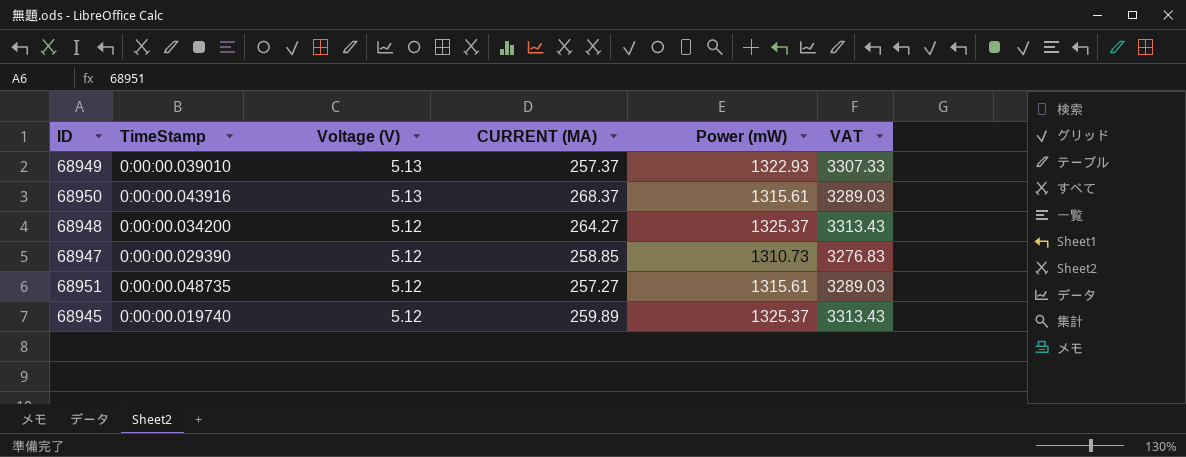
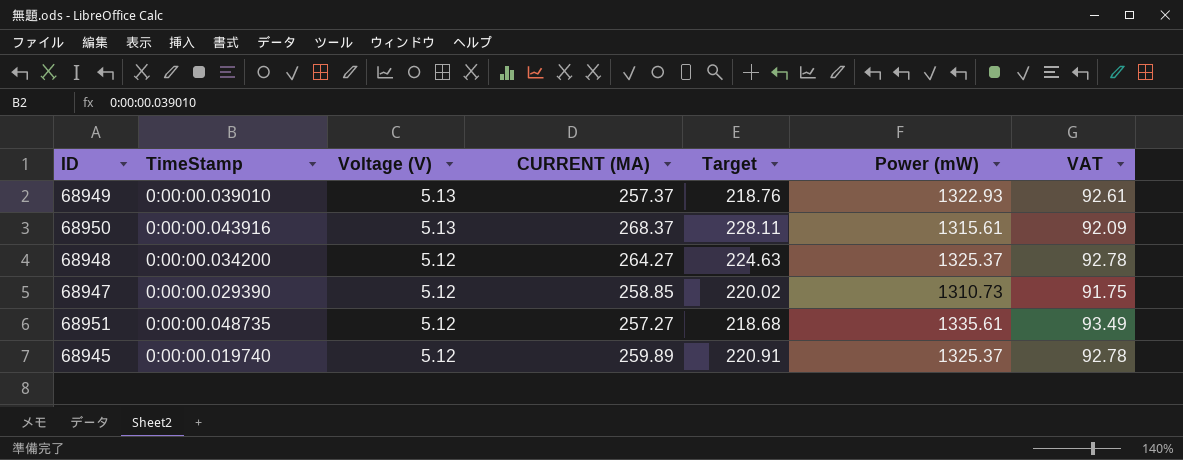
column Target | formula: none -> [CURRENT (MA)] * 0.85
column VAT | formula: [Power (mW)] * 2.5 -> [Power (mW)] * 0.07
68951 | Power (mW): 1315.61 -> 1335.61

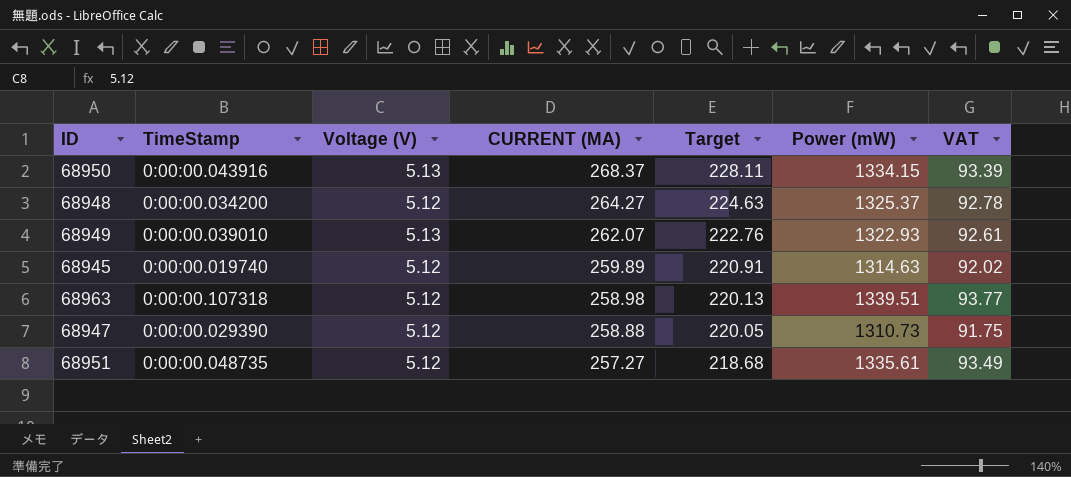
row order: Voltage (V) descending -> CURRENT (MA) descending
68950 | Power (mW): 1315.61 -> 1334.15
68950 | VAT: 92.09 -> 93.39
68949 | CURRENT (MA): 257.37 -> 262.07
68949 | Target: 218.76 -> 222.76
68945 | Power (mW): 1325.37 -> 1314.63
68945 | VAT: 92.78 -> 92.02
row 68963: none -> 0:00:00.107318 | 5.12 | 258.98 | 220.13 | 1339.51 | 93.77
68947 | CURRENT (MA): 258.85 -> 258.88
68947 | Target: 220.02 -> 220.05

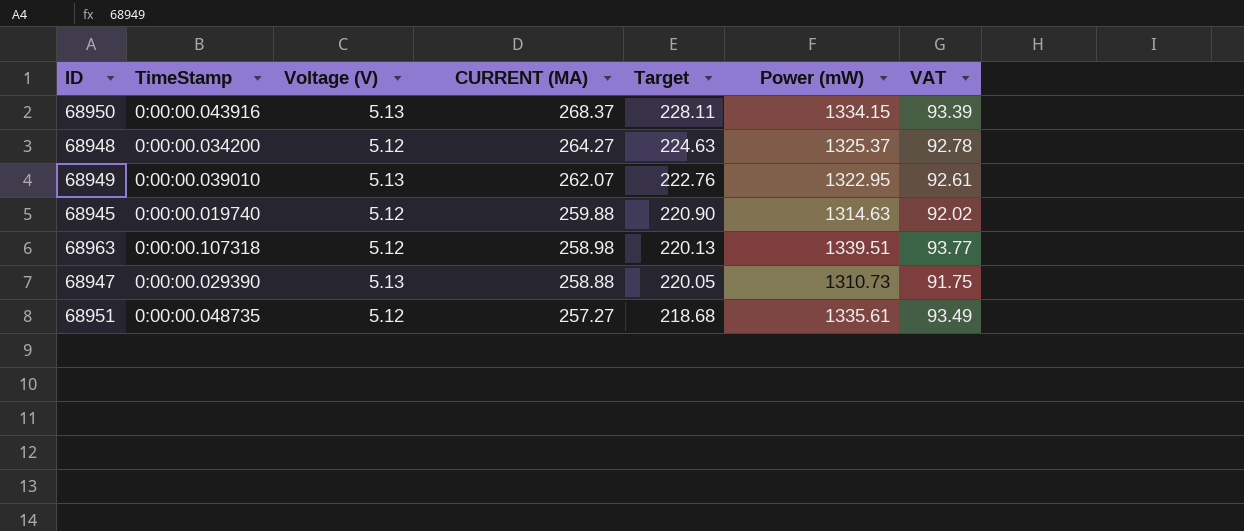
68949 | Power (mW): 1322.93 -> 1322.95
68945 | CURRENT (MA): 259.89 -> 259.88
68945 | Target: 220.91 -> 220.90
68947 | Voltage (V): 5.12 -> 5.13

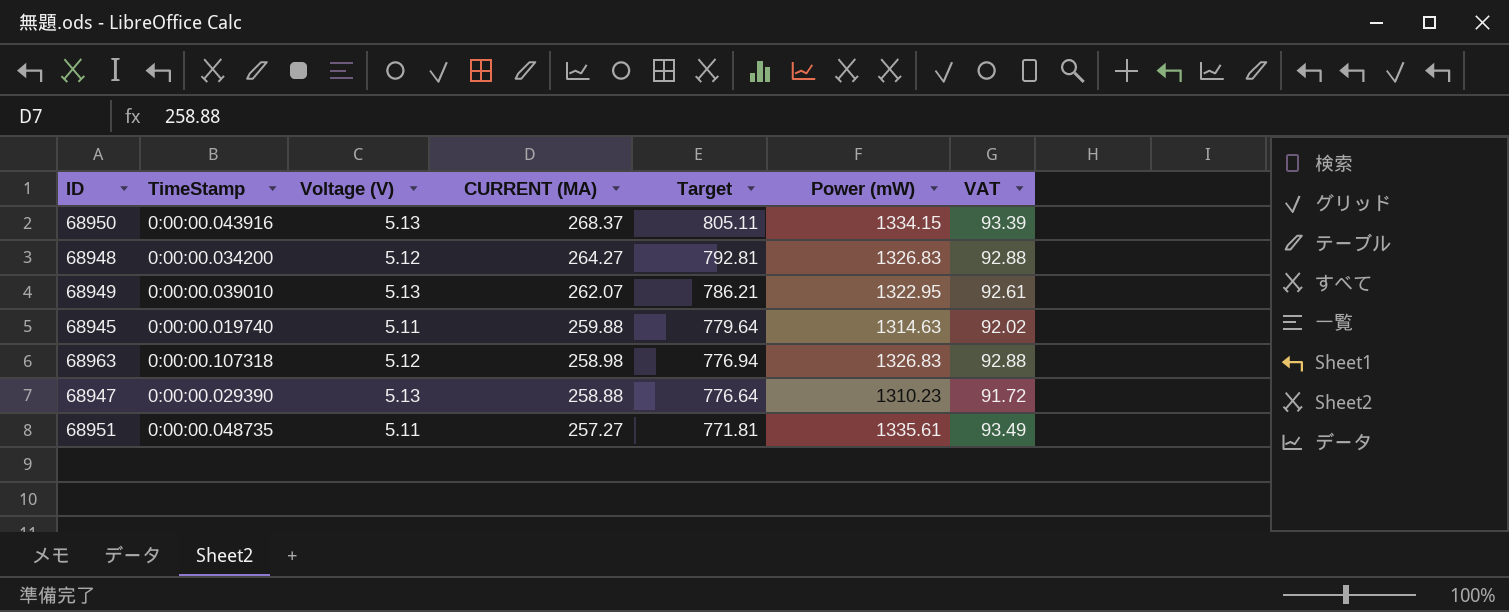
column Target | formula: [CURRENT (MA)] * 0.85 -> [CURRENT (MA)] * 3
68948 | Power (mW): 1325.37 -> 1326.83
68948 | VAT: 92.78 -> 92.88
68945 | Voltage (V): 5.12 -> 5.11
68963 | Power (mW): 1339.51 -> 1326.83
68963 | VAT: 93.77 -> 92.88
68947 | Power (mW): 1310.73 -> 1310.23
68947 | VAT: 91.75 -> 91.72
68951 | Voltage (V): 5.12 -> 5.11

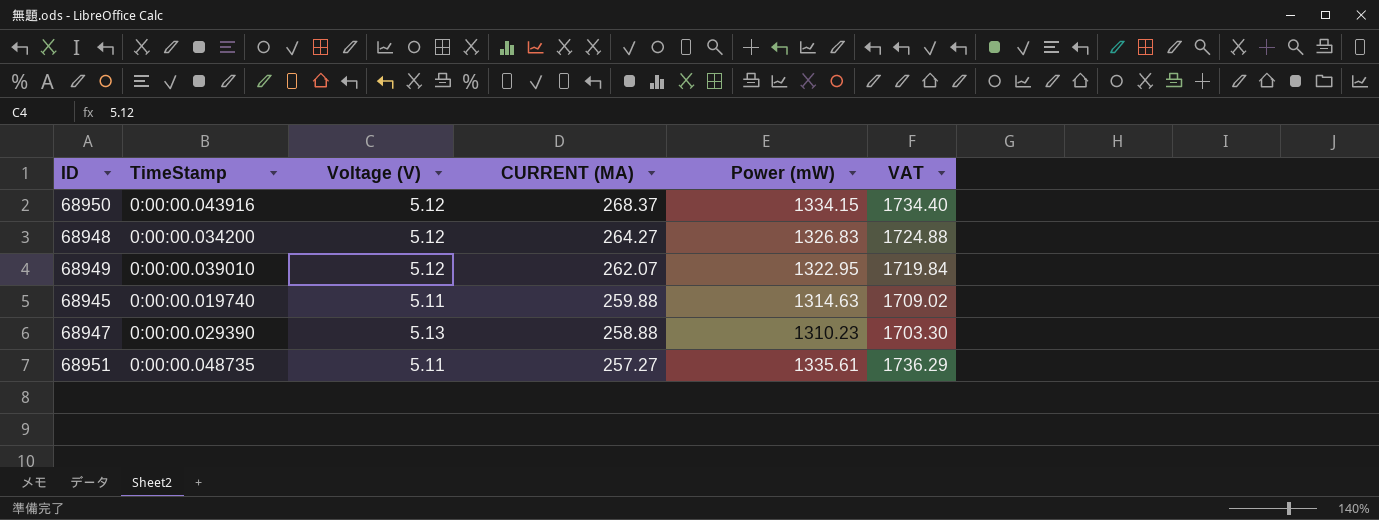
column Target | formula: [CURRENT (MA)] * 3 -> none
column VAT | formula: [Power (mW)] * 0.07 -> [Power (mW)] * 1.3
row 68963: 0:00:00.107318 | 5.12 | 258.98 | 776.94 | 1326.83 | 92.88 -> none
68950 | Voltage (V): 5.13 -> 5.12
68949 | Voltage (V): 5.13 -> 5.12

